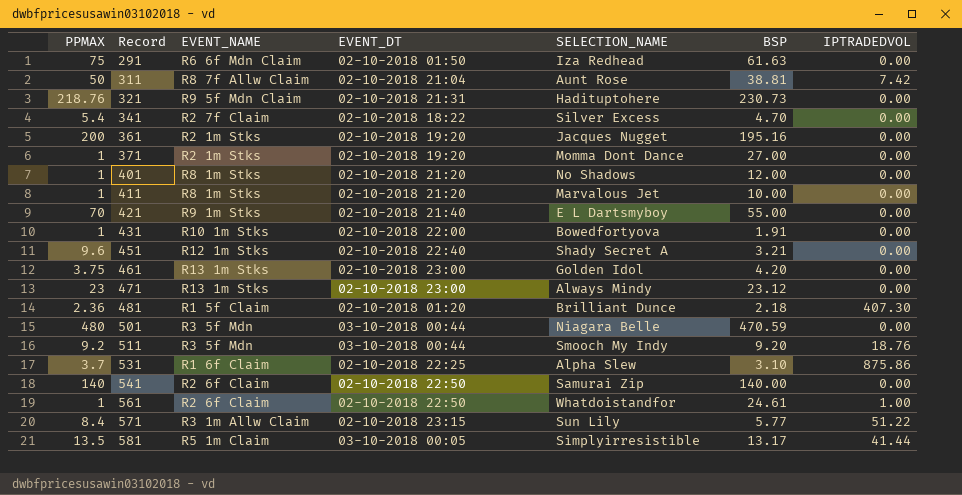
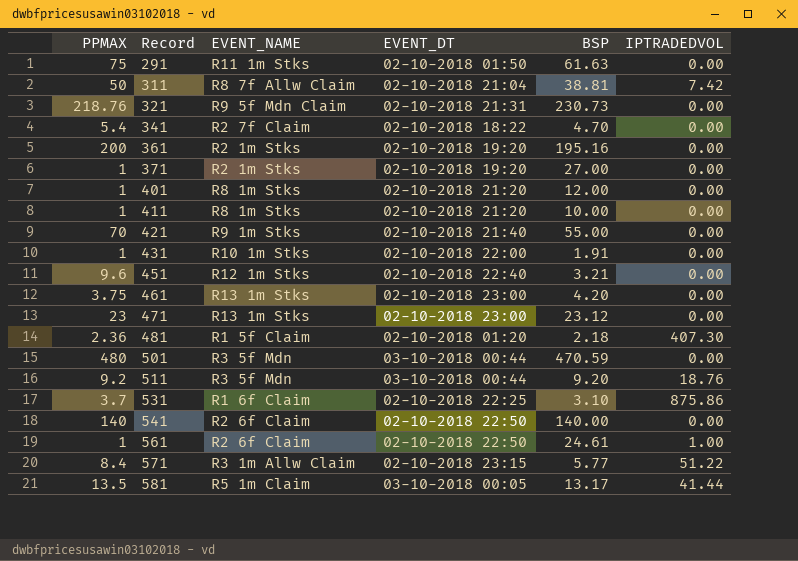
column SELECTION_NAME | position: 5 -> none
291 | EVENT_NAME: R6 6f Mdn Claim -> R11 1m Stks

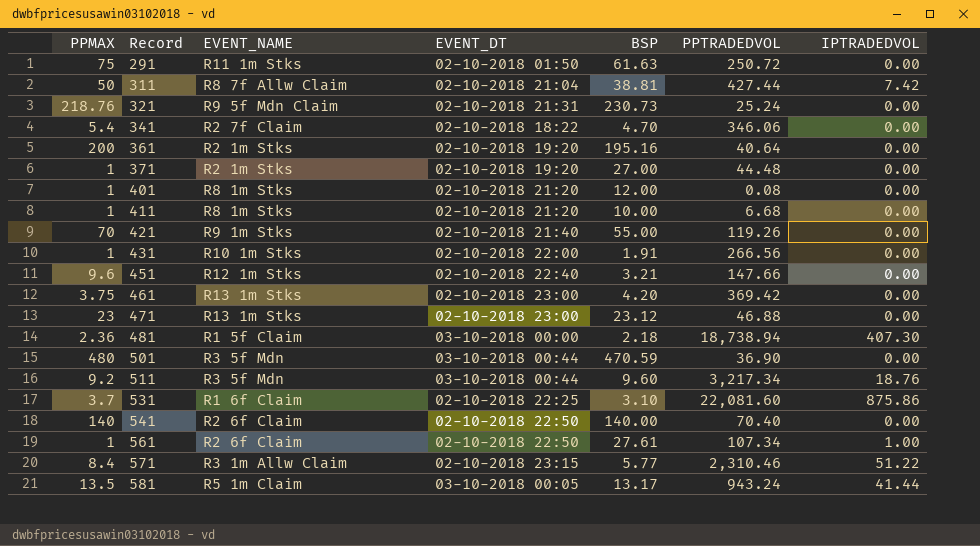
column PPTRADEDVOL | position: none -> 6
481 | EVENT_DT: 02-10-2018 01:20 -> 03-10-2018 00:00
511 | BSP: 9.20 -> 9.60
561 | BSP: 24.61 -> 27.61

